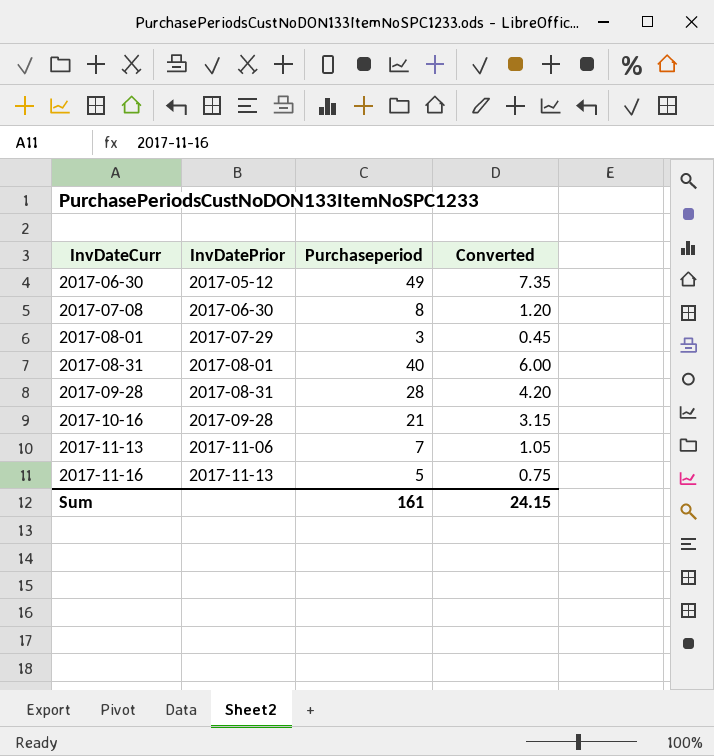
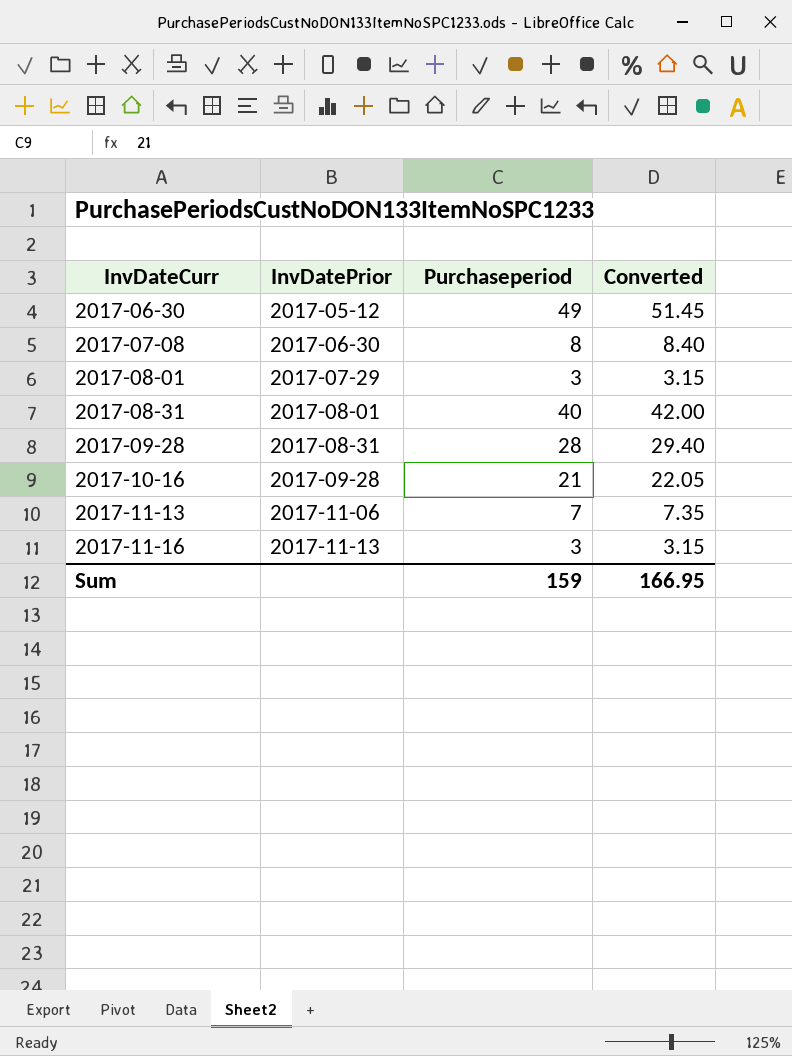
column Converted | formula: [Purchaseperiod] * 0.15 -> [Purchaseperiod] * 1.05
2017-11-16 | Purchaseperiod: 5 -> 3
Sum | Purchaseperiod: 161 -> 159
Sum | Converted: 24.15 -> 166.95

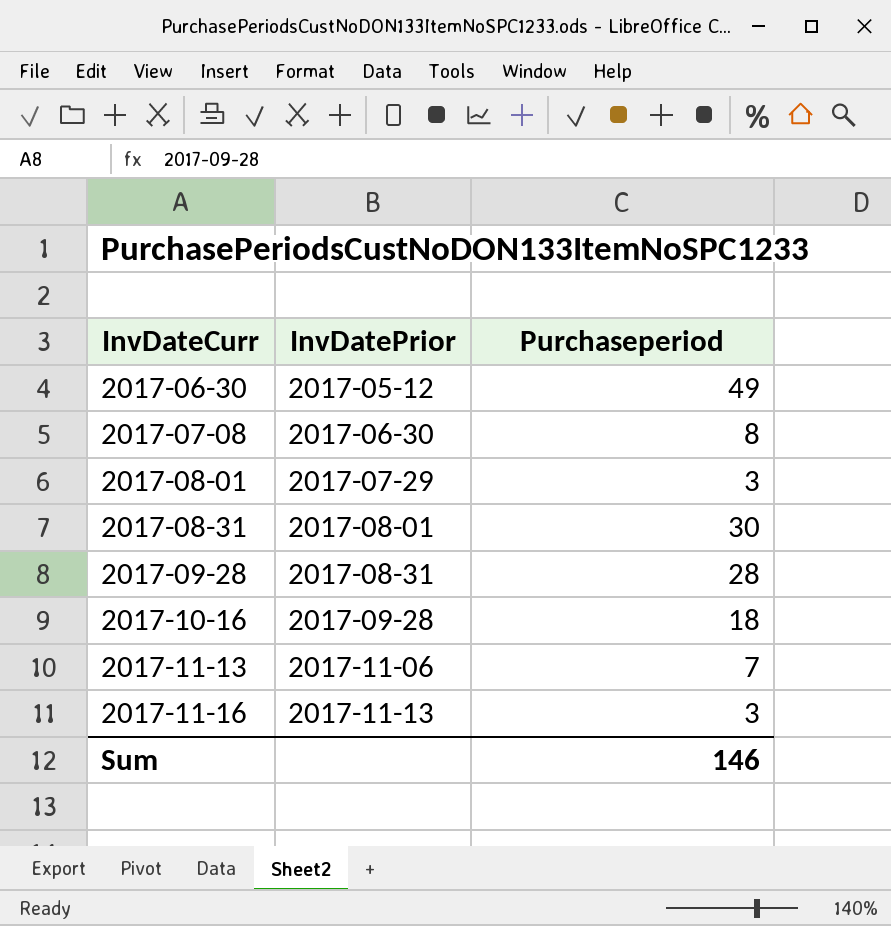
column Converted | formula: [Purchaseperiod] * 1.05 -> none
2017-08-31 | Purchaseperiod: 40 -> 30
2017-10-16 | Purchaseperiod: 21 -> 18
Sum | Purchaseperiod: 159 -> 146

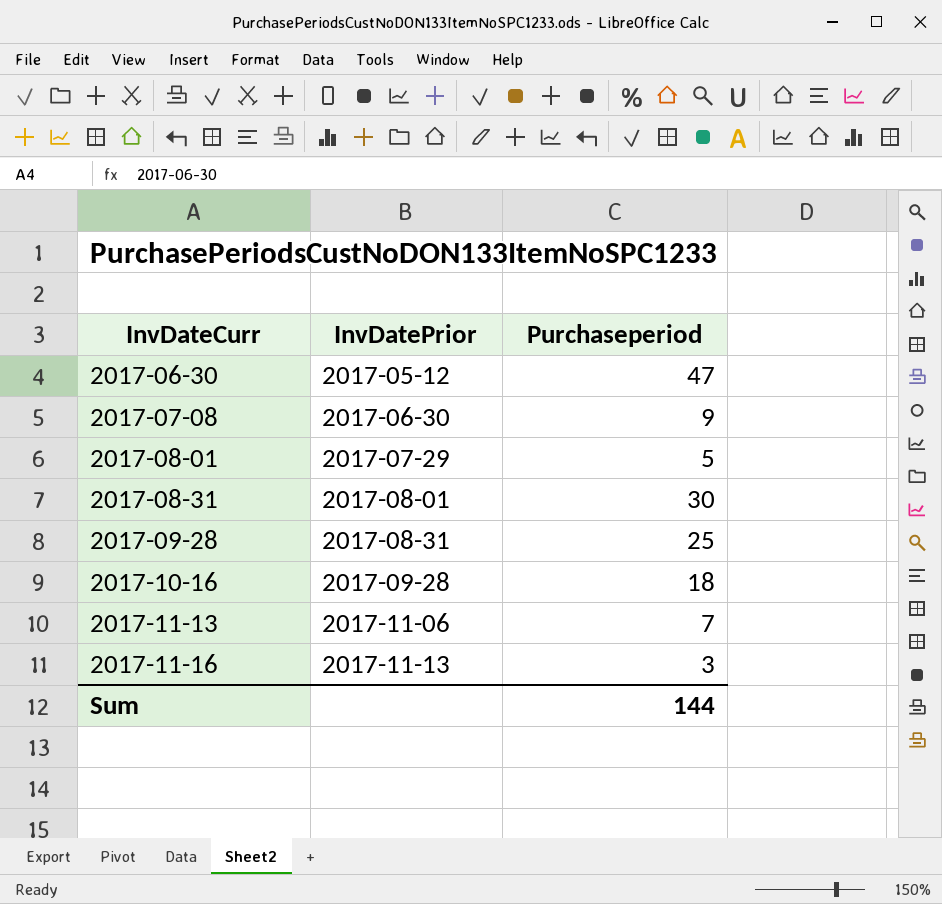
2017-06-30 | Purchaseperiod: 49 -> 47
2017-07-08 | Purchaseperiod: 8 -> 9
2017-08-01 | Purchaseperiod: 3 -> 5
2017-09-28 | Purchaseperiod: 28 -> 25
Sum | Purchaseperiod: 146 -> 144

